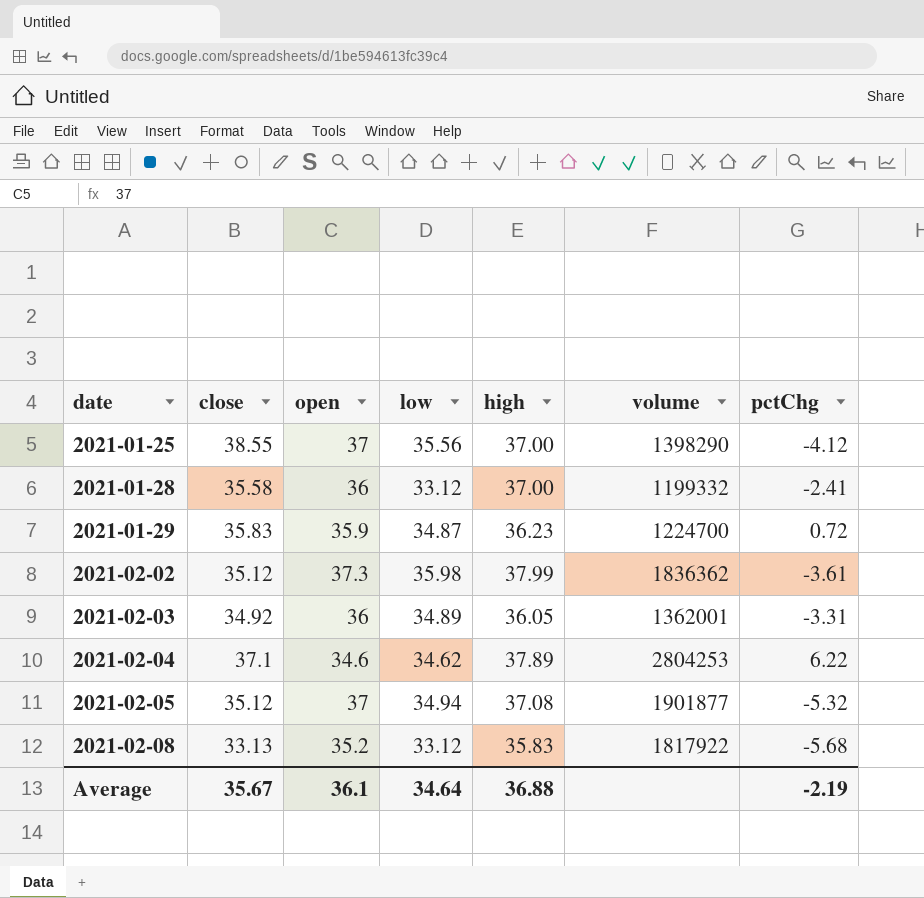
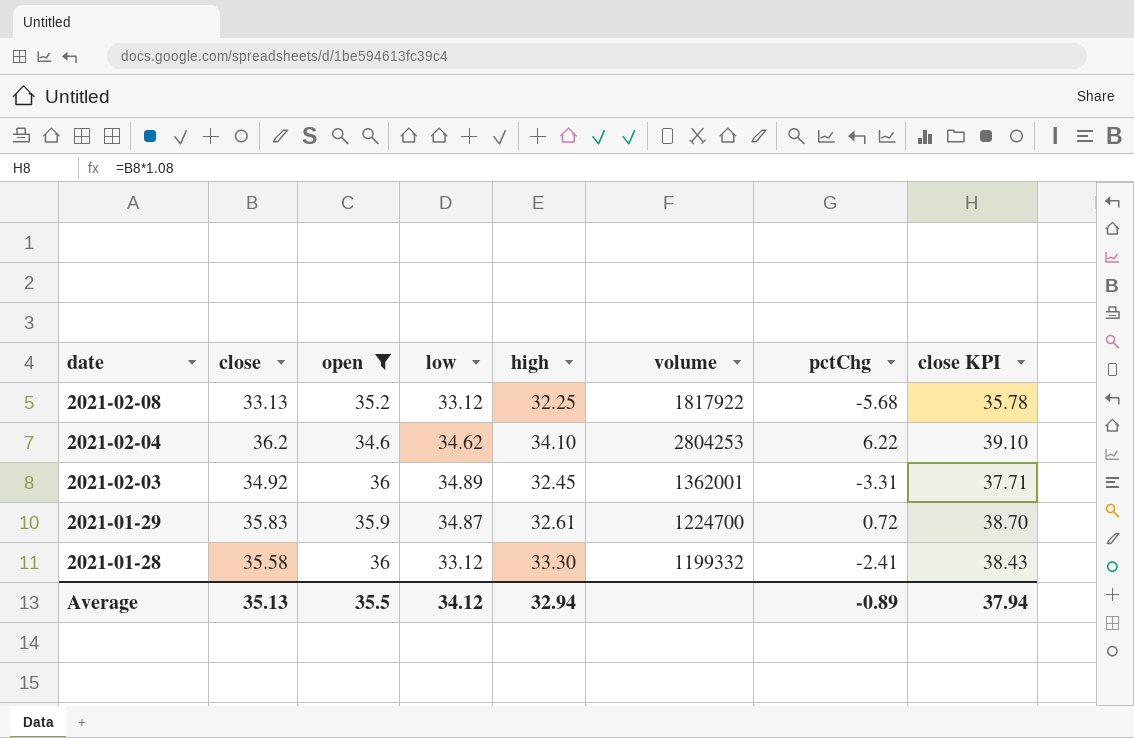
filter: none -> open <= 36
row order: date ascending -> date descending
column close KPI | formula: none -> [close] * 1.08
2021-02-08 | high: 35.83 -> 32.25
2021-02-04 | close: 37.1 -> 36.2
2021-02-04 | high: 37.89 -> 34.10
2021-02-03 | high: 36.05 -> 32.45
2021-01-29 | high: 36.23 -> 32.61
2021-01-28 | high: 37.00 -> 33.30
Average | close: 35.67 -> 35.13
Average | open: 36.1 -> 35.5
Average | low: 34.64 -> 34.12
Average | high: 36.88 -> 32.94
Average | pctChg: -2.19 -> -0.89

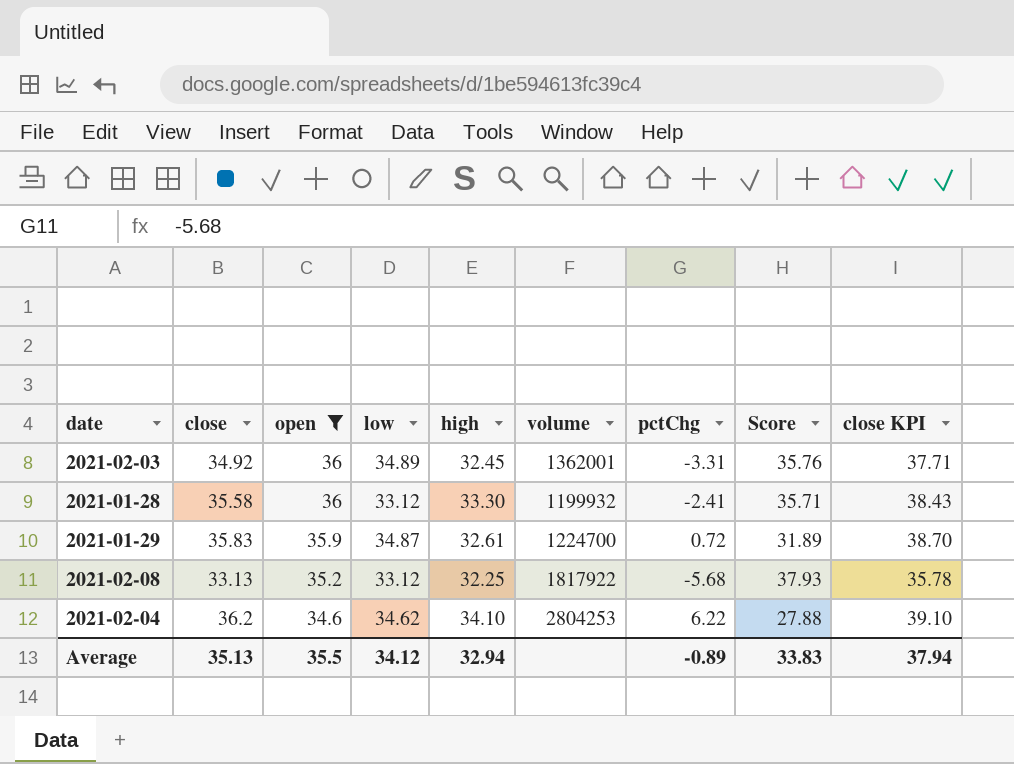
row order: date descending -> open descending
column Score | formula: none -> [high] - [pctChg]
2021-01-28 | volume: 1199332 -> 1199932

